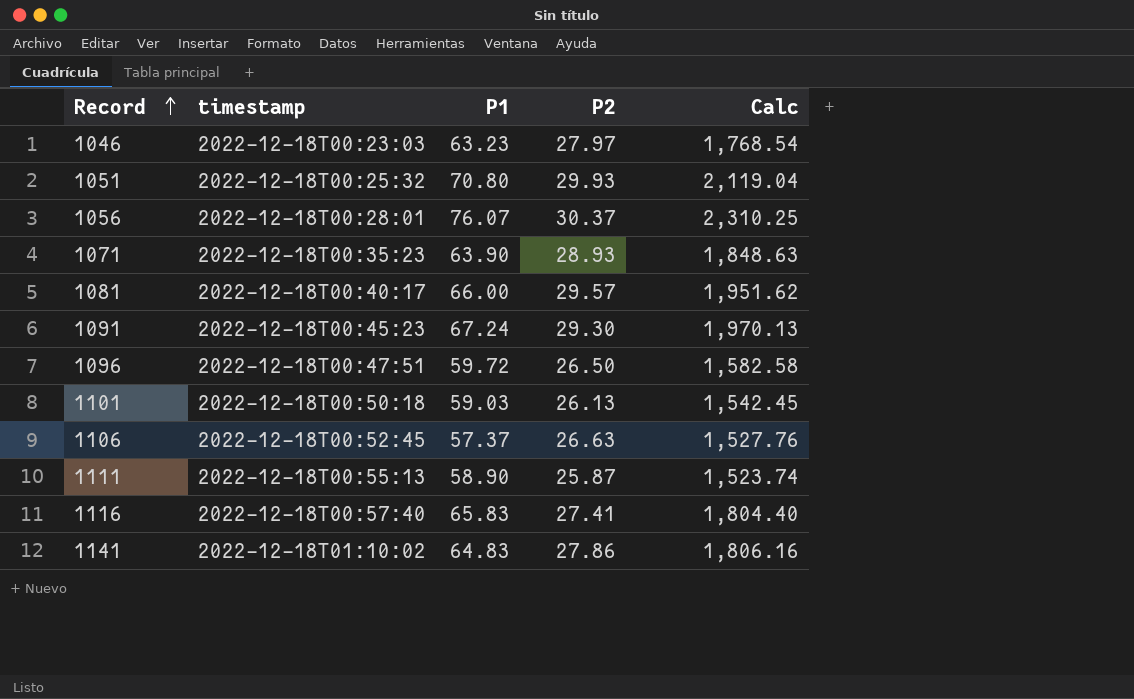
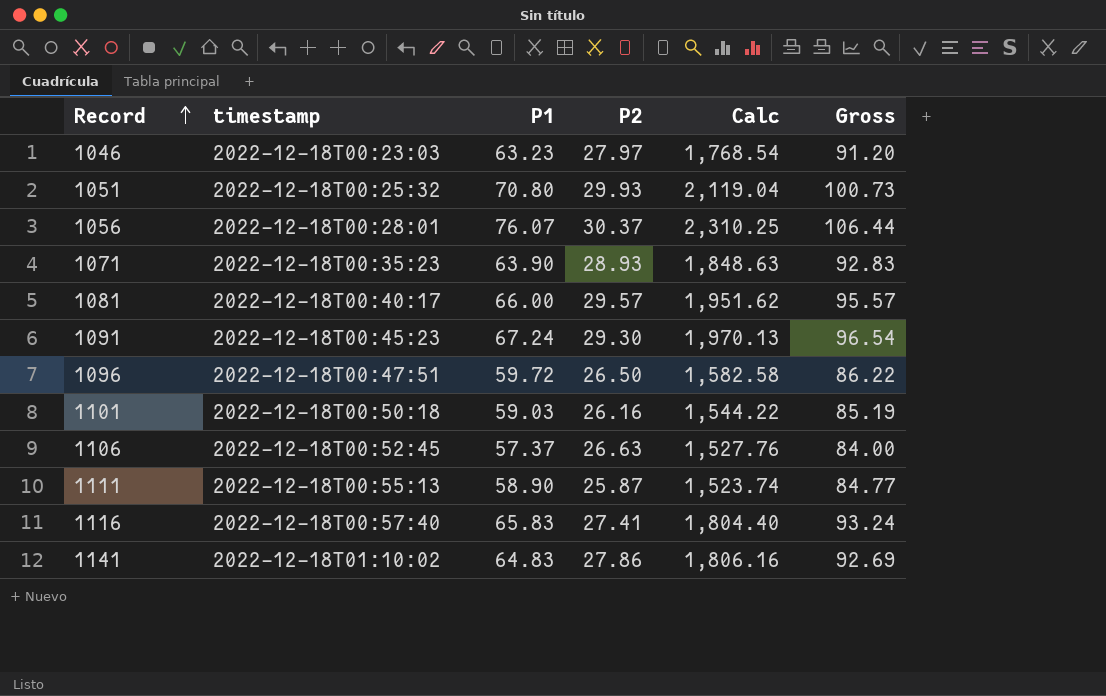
column Gross | formula: none -> [P1] + [P2]
1101 | P2: 26.13 -> 26.16
1101 | Calc: 1,542.45 -> 1,544.22

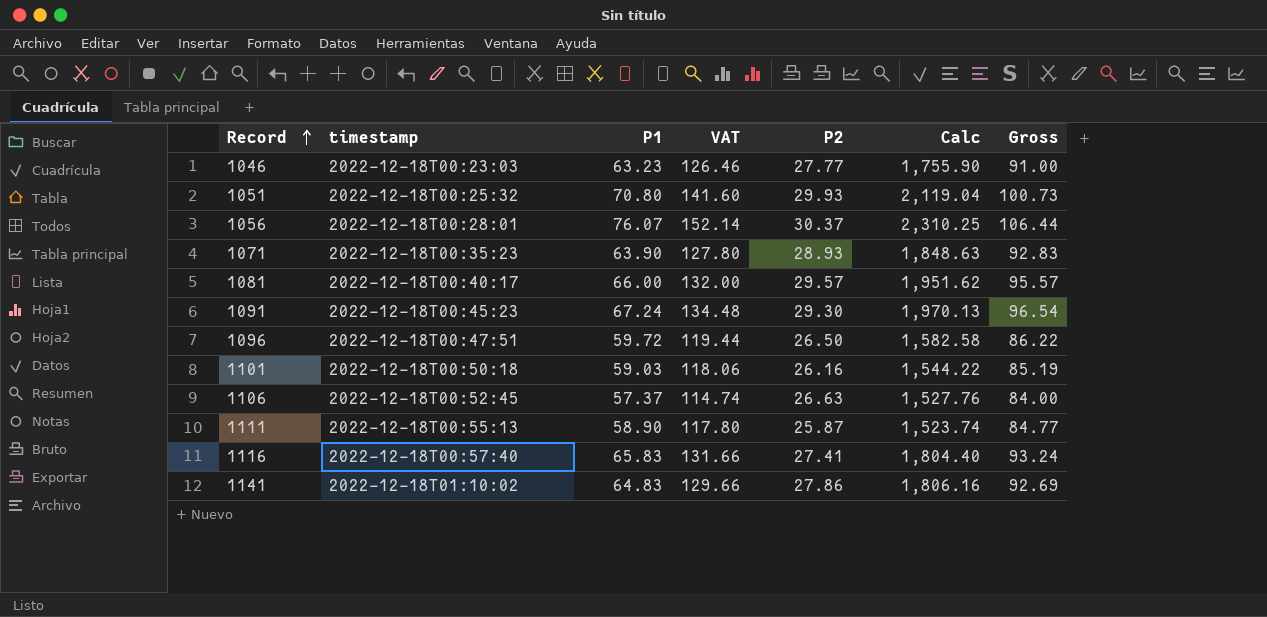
column VAT | formula: none -> [P1] * 2
1046 | P2: 27.97 -> 27.77
1046 | Calc: 1,768.54 -> 1,755.90
1046 | Gross: 91.20 -> 91.00

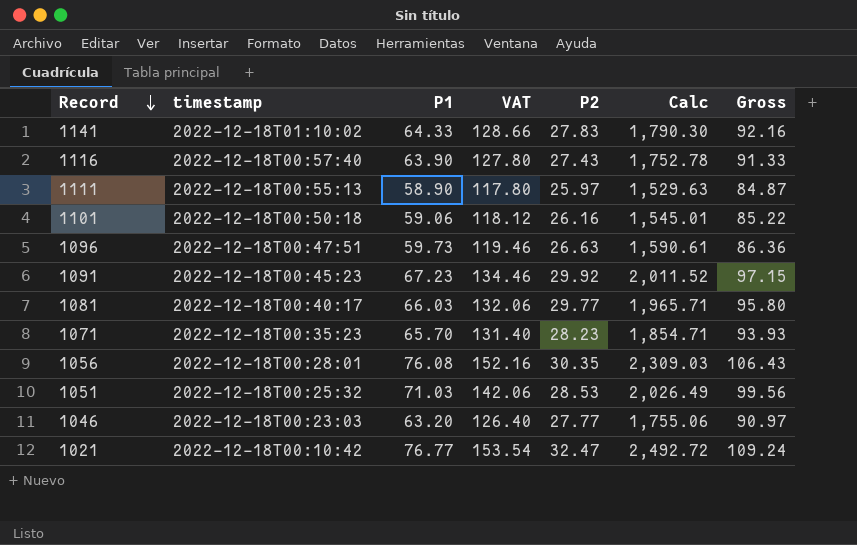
row order: Record ascending -> Record descending
row 1106: 2022-12-18T00:52:45 | 57.37 | 114.74 | 26.63 | 1,527.76 | 84.00 -> none
1141 | P1: 64.83 -> 64.33
1141 | VAT: 129.66 -> 128.66
1141 | P2: 27.86 -> 27.83
1141 | Calc: 1,806.16 -> 1,790.30
1141 | Gross: 92.69 -> 92.16
1116 | P1: 65.83 -> 63.90
1116 | VAT: 131.66 -> 127.80
1116 | P2: 27.41 -> 27.43
1116 | Calc: 1,804.40 -> 1,752.78
1116 | Gross: 93.24 -> 91.33
1111 | P2: 25.87 -> 25.97
1111 | Calc: 1,523.74 -> 1,529.63
1111 | Gross: 84.77 -> 84.87
1101 | P1: 59.03 -> 59.06
1101 | VAT: 118.06 -> 118.12
1101 | Calc: 1,544.22 -> 1,545.01
1101 | Gross: 85.19 -> 85.22
1096 | P1: 59.72 -> 59.73
1096 | VAT: 119.44 -> 119.46
1096 | P2: 26.50 -> 26.63
1096 | Calc: 1,582.58 -> 1,590.61
1096 | Gross: 86.22 -> 86.36
1091 | P1: 67.24 -> 67.23
1091 | VAT: 134.48 -> 134.46
1091 | P2: 29.30 -> 29.92
1091 | Calc: 1,970.13 -> 2,011.52
1091 | Gross: 96.54 -> 97.15
1081 | P1: 66.00 -> 66.03
1081 | VAT: 132.00 -> 132.06
1081 | P2: 29.57 -> 29.77
1081 | Calc: 1,951.62 -> 1,965.71
1081 | Gross: 95.57 -> 95.80
1071 | P1: 63.90 -> 65.70
1071 | VAT: 127.80 -> 131.40
1071 | P2: 28.93 -> 28.23
1071 | Calc: 1,848.63 -> 1,854.71
1071 | Gross: 92.83 -> 93.93
1056 | P1: 76.07 -> 76.08
1056 | VAT: 152.14 -> 152.16
1056 | P2: 30.37 -> 30.35
1056 | Calc: 2,310.25 -> 2,309.03
1056 | Gross: 106.44 -> 106.43
1051 | P1: 70.80 -> 71.03
1051 | VAT: 141.60 -> 142.06
1051 | P2: 29.93 -> 28.53
1051 | Calc: 2,119.04 -> 2,026.49
1051 | Gross: 100.73 -> 99.56
1046 | P1: 63.23 -> 63.20
1046 | VAT: 126.46 -> 126.40
1046 | Calc: 1,755.90 -> 1,755.06
1046 | Gross: 91.00 -> 90.97
row 1021: none -> 2022-12-18T00:10:42 | 76.77 | 153.54 | 32.47 | 2,492.72 | 109.24

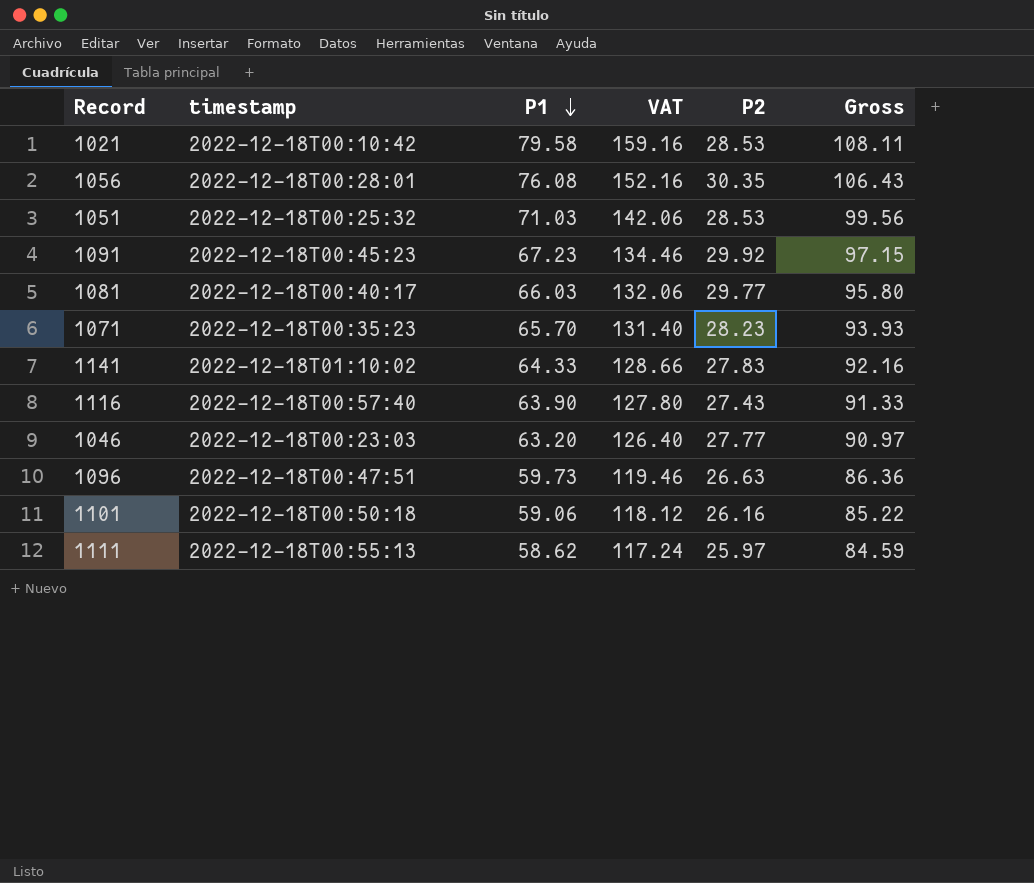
row order: Record descending -> P1 descending
column Calc | formula: [P1] * [P2] -> none
1021 | P1: 76.77 -> 79.58
1021 | VAT: 153.54 -> 159.16
1021 | P2: 32.47 -> 28.53
1021 | Gross: 109.24 -> 108.11
1111 | P1: 58.90 -> 58.62
1111 | VAT: 117.80 -> 117.24
1111 | Gross: 84.87 -> 84.59

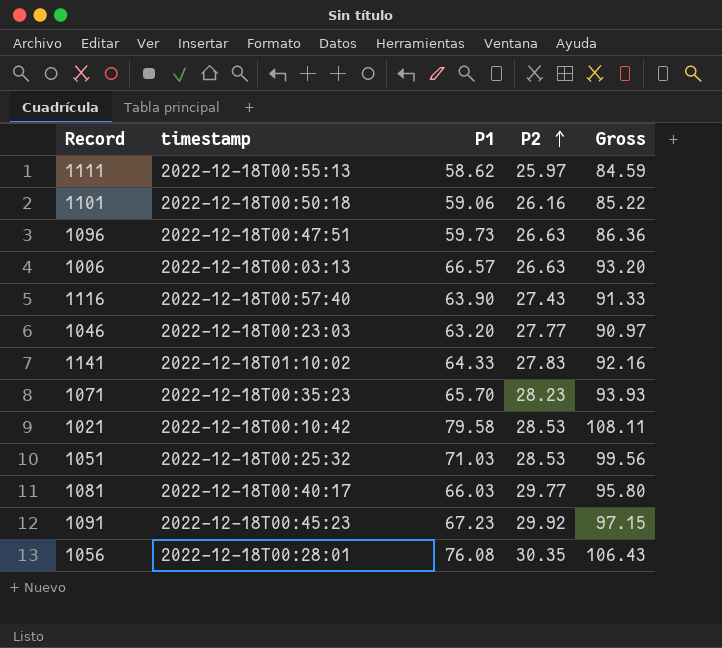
row order: P1 descending -> P2 ascending
column VAT | formula: [P1] * 2 -> none
row 1006: none -> 2022-12-18T00:03:13 | 66.57 | 26.63 | 93.20

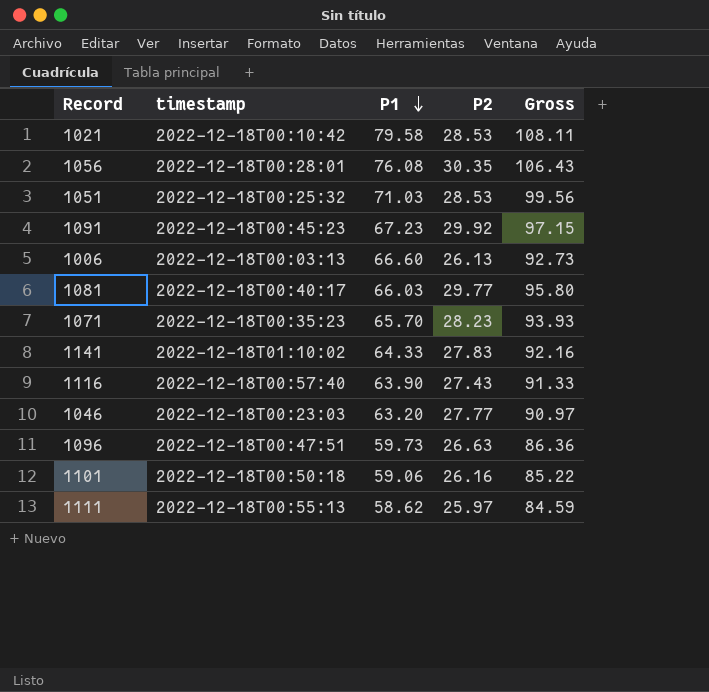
row order: P2 ascending -> P1 descending
1006 | P1: 66.57 -> 66.60
1006 | P2: 26.63 -> 26.13
1006 | Gross: 93.20 -> 92.73

